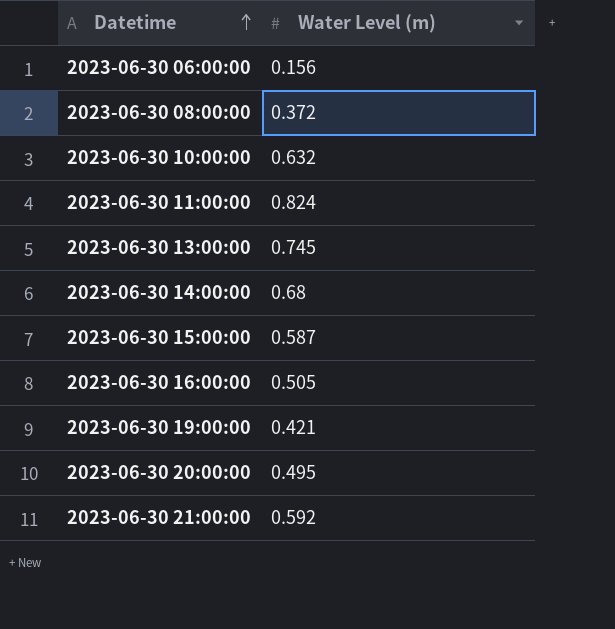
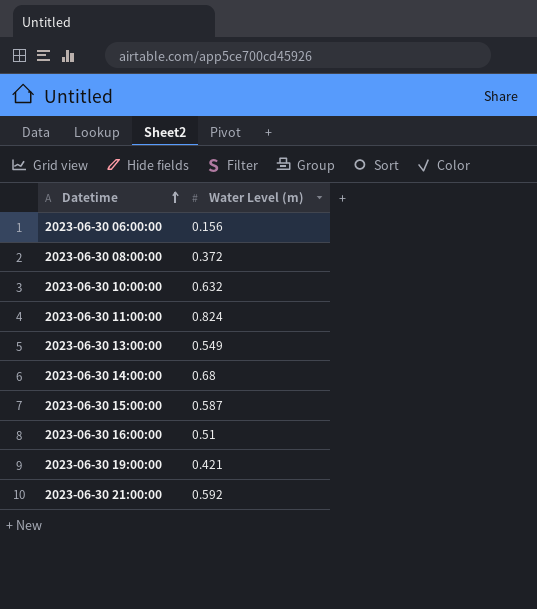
row 2023-06-30 20:00:00: 0.495 -> none
2023-06-30 13:00:00 | Water Level (m): 0.745 -> 0.549
2023-06-30 16:00:00 | Water Level (m): 0.505 -> 0.51

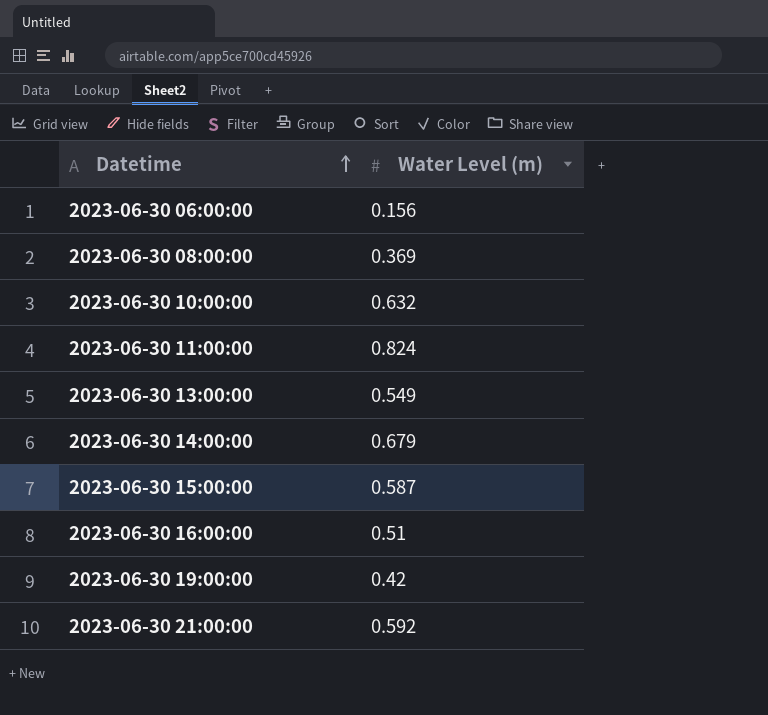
2023-06-30 08:00:00 | Water Level (m): 0.372 -> 0.369
2023-06-30 14:00:00 | Water Level (m): 0.68 -> 0.679
2023-06-30 19:00:00 | Water Level (m): 0.421 -> 0.42

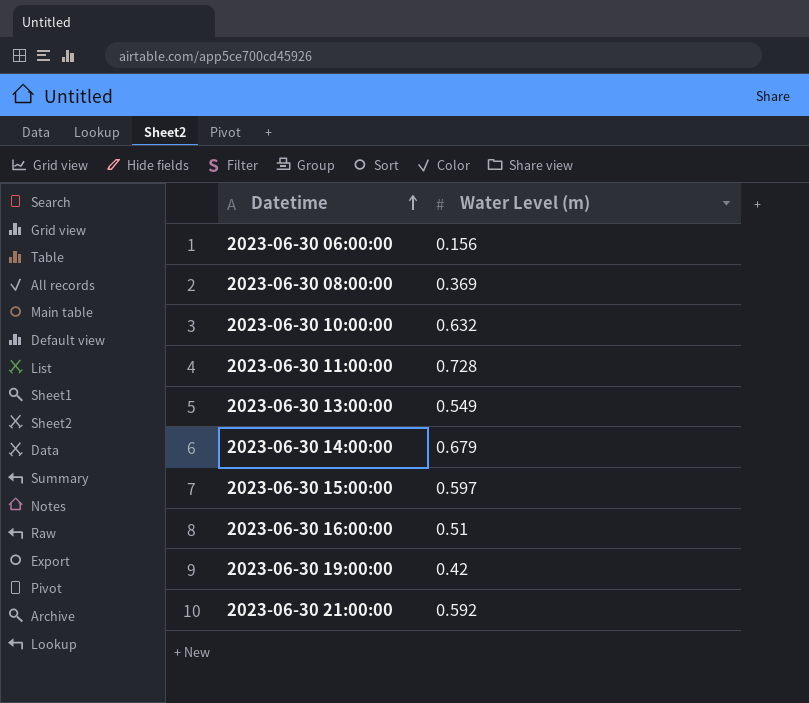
2023-06-30 11:00:00 | Water Level (m): 0.824 -> 0.728
2023-06-30 15:00:00 | Water Level (m): 0.587 -> 0.597

